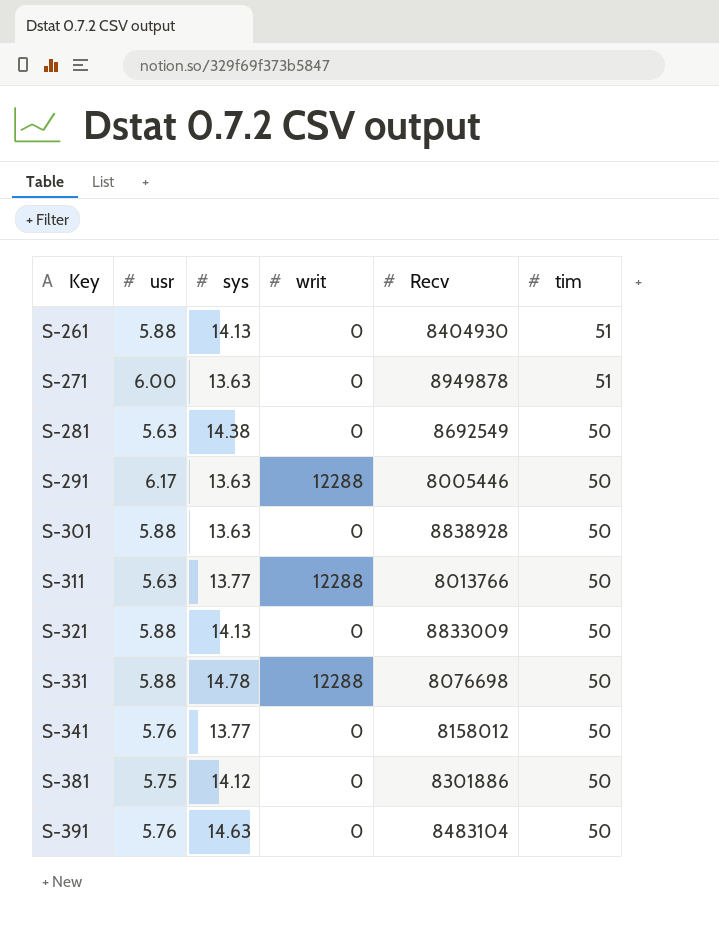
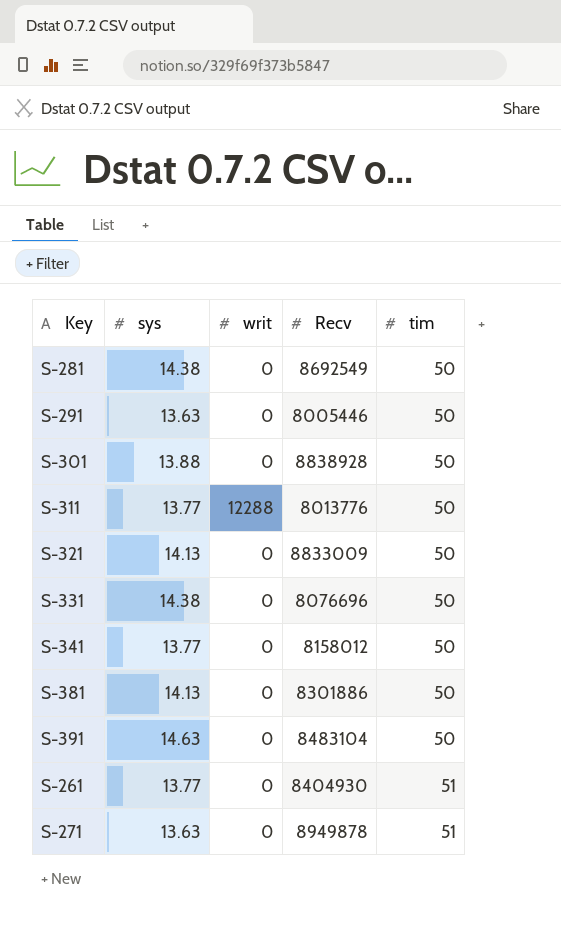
row order: Key ascending -> tim ascending
column usr | position: 2 -> none
S-291 | writ: 12288 -> 0
S-301 | sys: 13.63 -> 13.88
S-311 | Recv: 8013766 -> 8013776
S-331 | sys: 14.78 -> 14.38
S-331 | writ: 12288 -> 0
S-331 | Recv: 8076698 -> 8076696
S-381 | sys: 14.12 -> 14.13
S-261 | sys: 14.13 -> 13.77

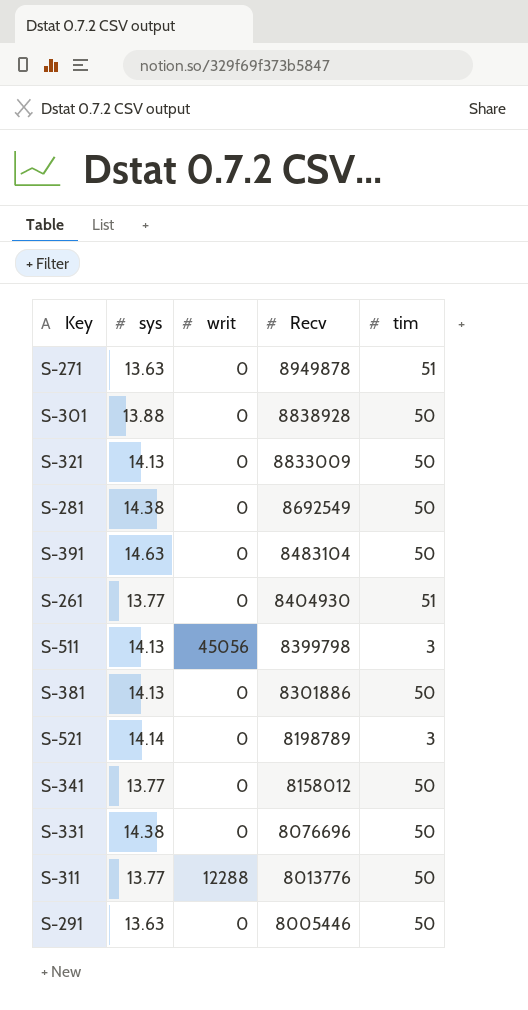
row order: tim ascending -> Recv descending
row S-511: none -> 14.13 | 45056 | 8399798 | 3
row S-521: none -> 14.14 | 0 | 8198789 | 3

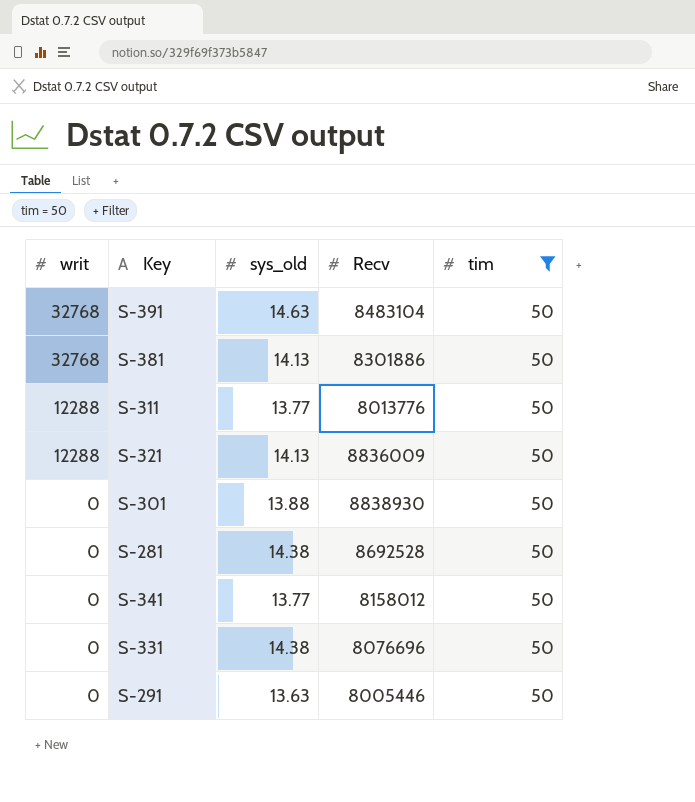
filter: none -> tim = 50
row order: Recv descending -> writ descending
column writ | position: 3 -> 1
column name: sys -> sys_old
S-391 | writ: 0 -> 32768
S-381 | writ: 0 -> 32768
S-321 | writ: 0 -> 12288
S-321 | Recv: 8833009 -> 8836009
S-301 | Recv: 8838928 -> 8838930
S-281 | Recv: 8692549 -> 8692528

